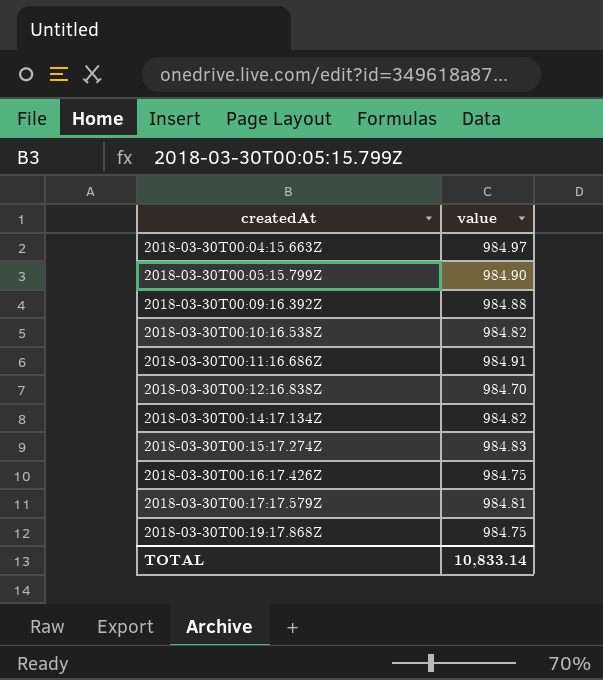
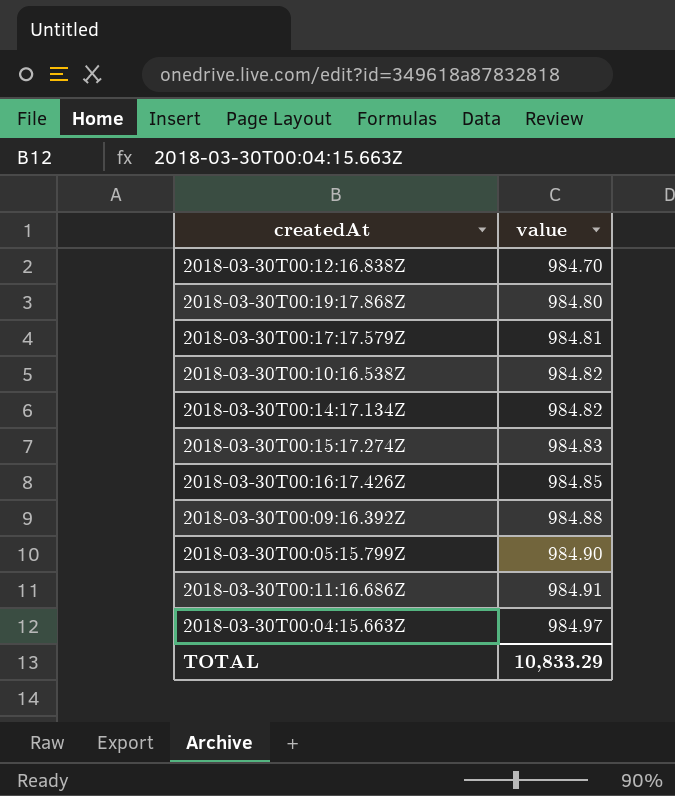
row order: createdAt ascending -> value ascending
2018-03-30T00:19:17.868Z | value: 984.75 -> 984.80
2018-03-30T00:16:17.426Z | value: 984.75 -> 984.85
TOTAL | value: 10,833.14 -> 10,833.29

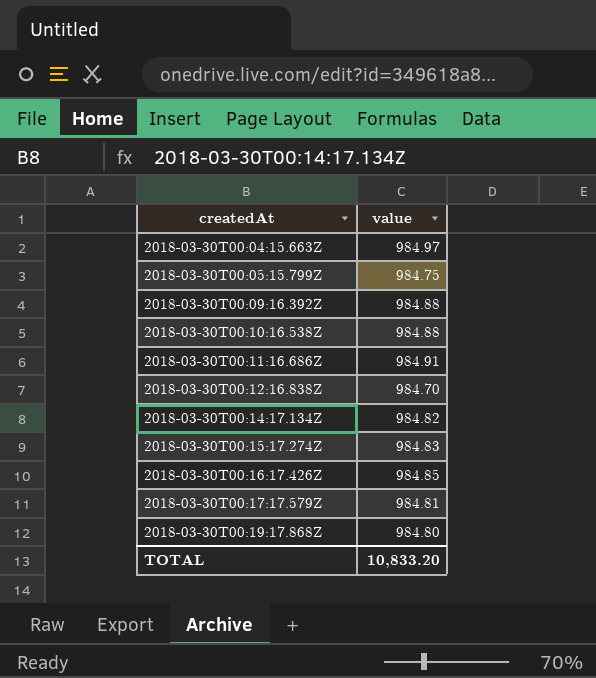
row order: value ascending -> createdAt ascending
2018-03-30T00:05:15.799Z | value: 984.90 -> 984.75
2018-03-30T00:10:16.538Z | value: 984.82 -> 984.88
TOTAL | value: 10,833.29 -> 10,833.20

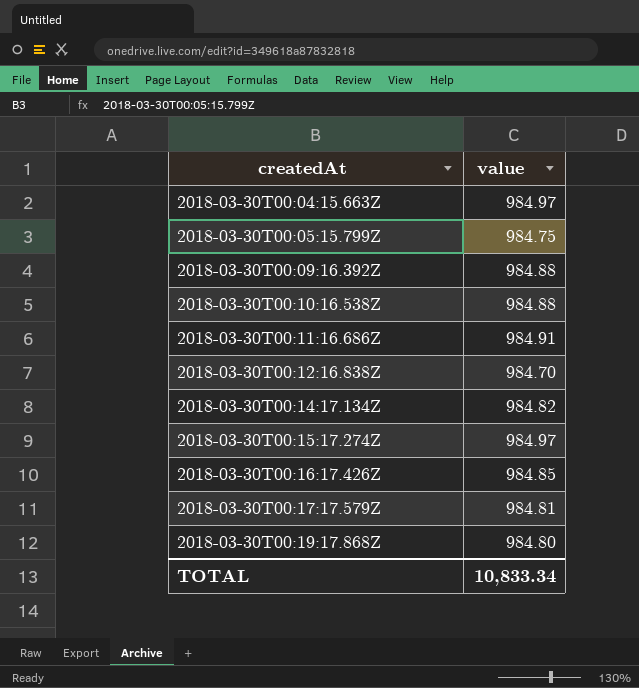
2018-03-30T00:15:17.274Z | value: 984.83 -> 984.97
TOTAL | value: 10,833.20 -> 10,833.34

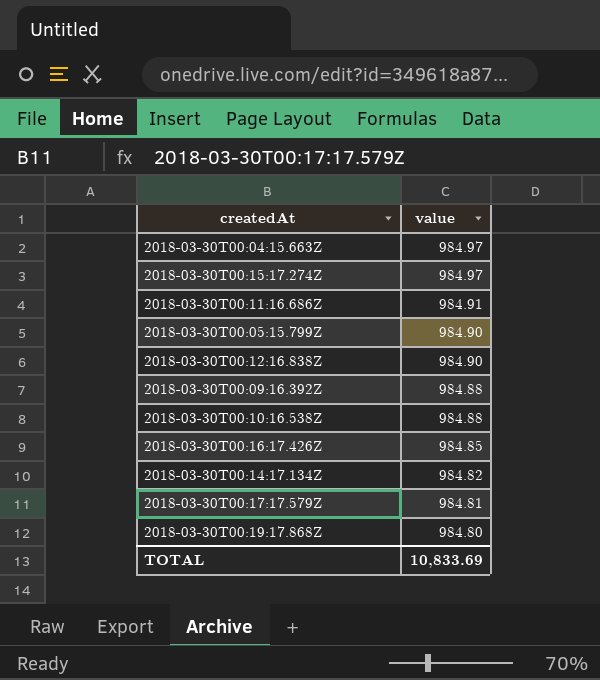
row order: createdAt ascending -> value descending
2018-03-30T00:05:15.799Z | value: 984.75 -> 984.90
2018-03-30T00:12:16.838Z | value: 984.70 -> 984.90
TOTAL | value: 10,833.34 -> 10,833.69

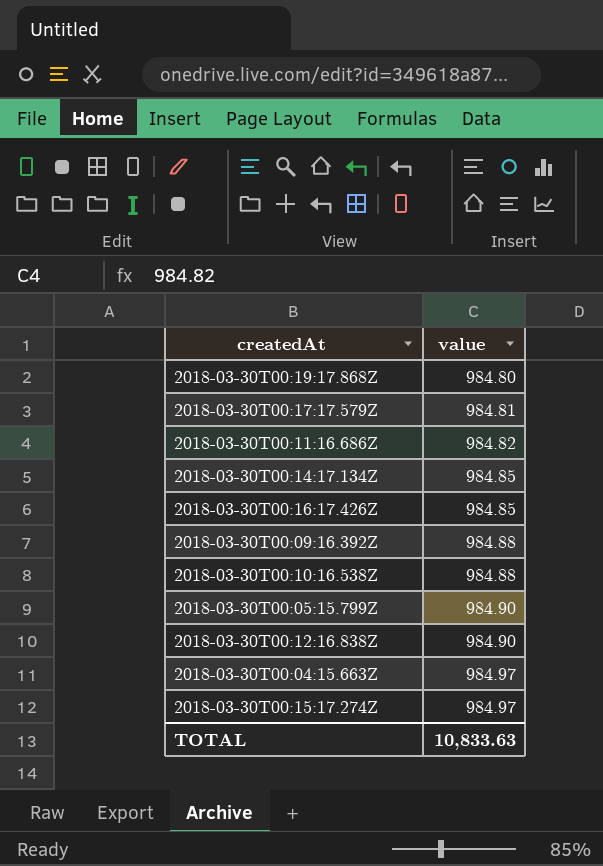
row order: value descending -> value ascending
2018-03-30T00:11:16.686Z | value: 984.91 -> 984.82
2018-03-30T00:14:17.134Z | value: 984.82 -> 984.85
TOTAL | value: 10,833.69 -> 10,833.63

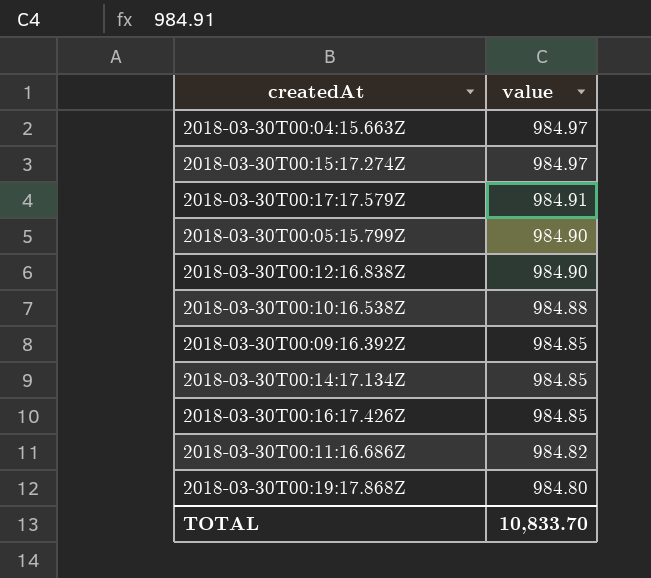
row order: value ascending -> value descending
2018-03-30T00:17:17.579Z | value: 984.81 -> 984.91
2018-03-30T00:09:16.392Z | value: 984.88 -> 984.85
TOTAL | value: 10,833.63 -> 10,833.70

